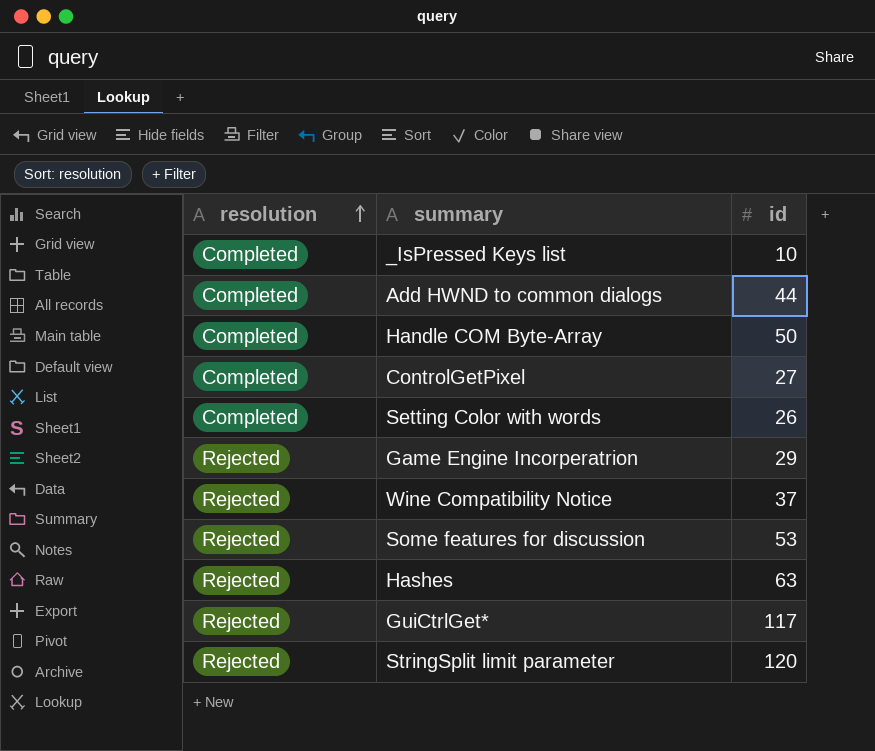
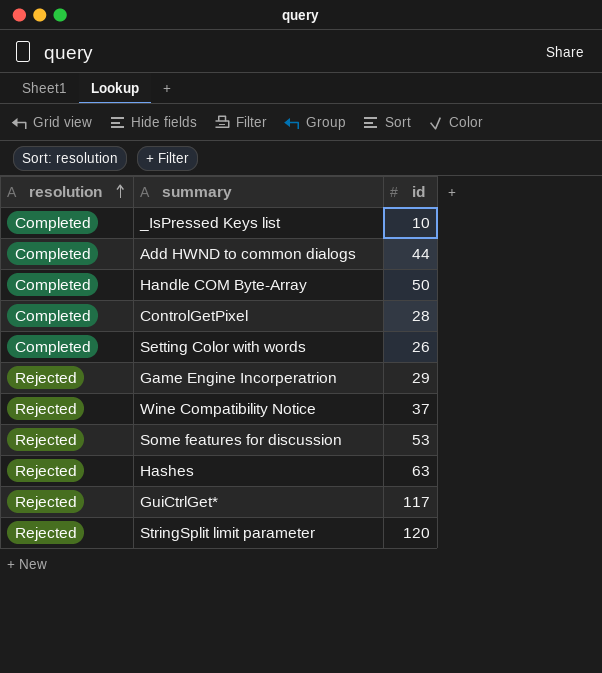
ControlGetPixel | id: 27 -> 28

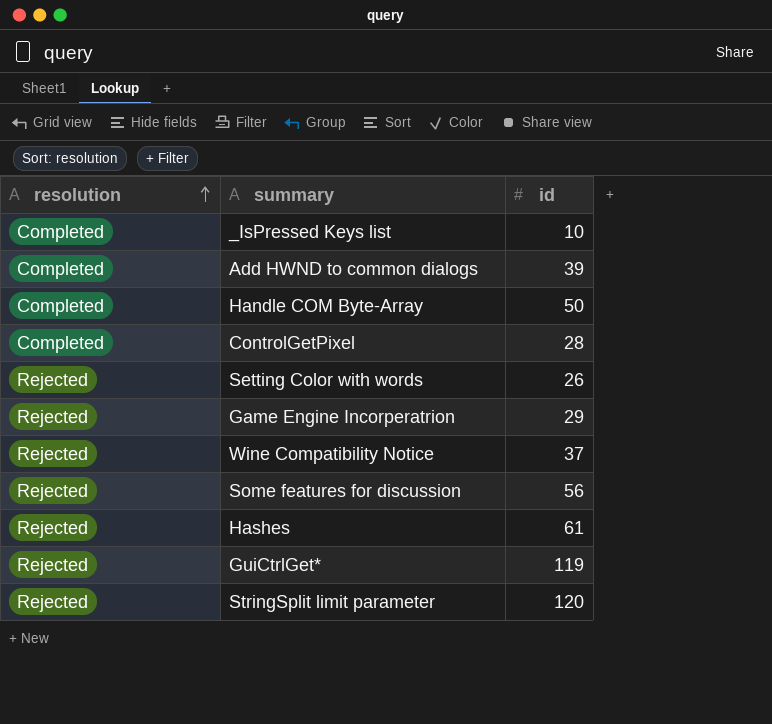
Add HWND to common dialogs | id: 44 -> 39
Setting Color with words | resolution: Completed -> Rejected
Some features for discussion | id: 53 -> 56
Hashes | id: 63 -> 61
GuiCtrlGet* | id: 117 -> 119

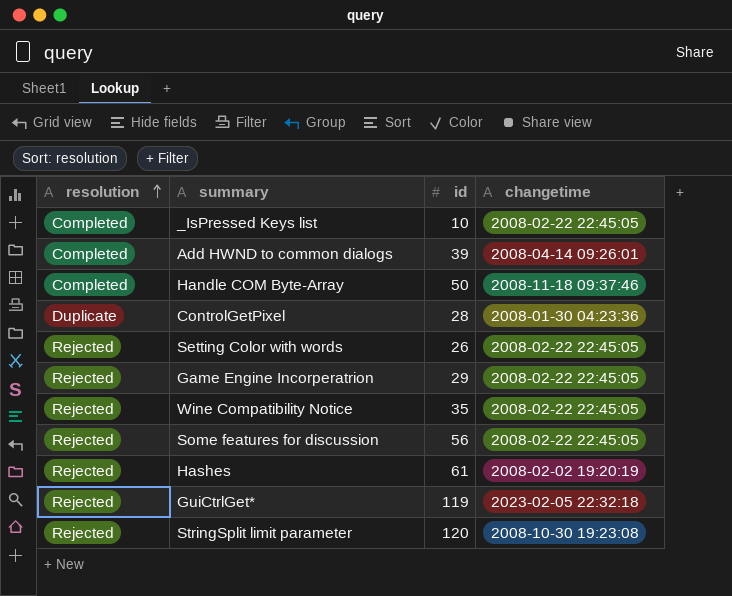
column changetime | position: none -> 4
ControlGetPixel | resolution: Completed -> Duplicate
Wine Compatibility Notice | id: 37 -> 35

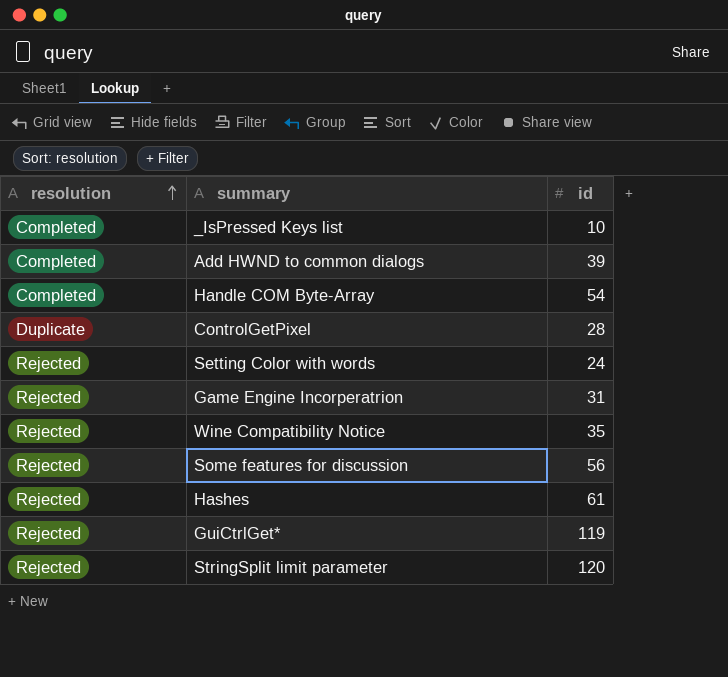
column changetime | position: 4 -> none
Handle COM Byte-Array | id: 50 -> 54
Setting Color with words | id: 26 -> 24
Game Engine Incorperatrion | id: 29 -> 31

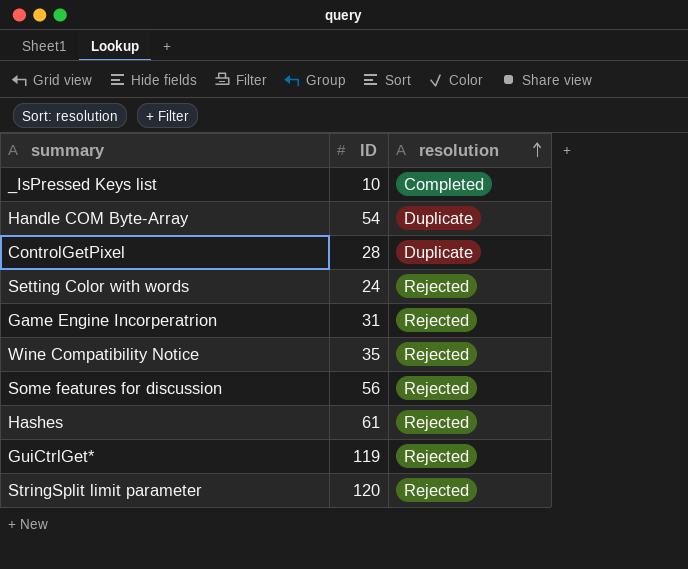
column name: id -> ID
column resolution | position: 1 -> 3
row Add HWND to common dialogs: Completed | 39 -> none
Handle COM Byte-Array | resolution: Completed -> Duplicate

